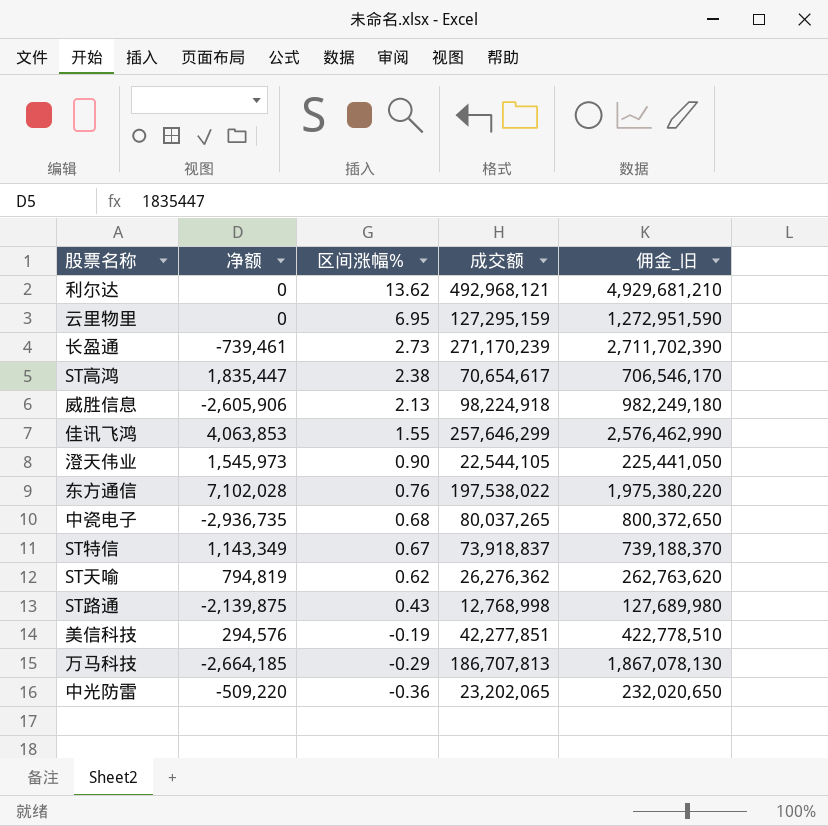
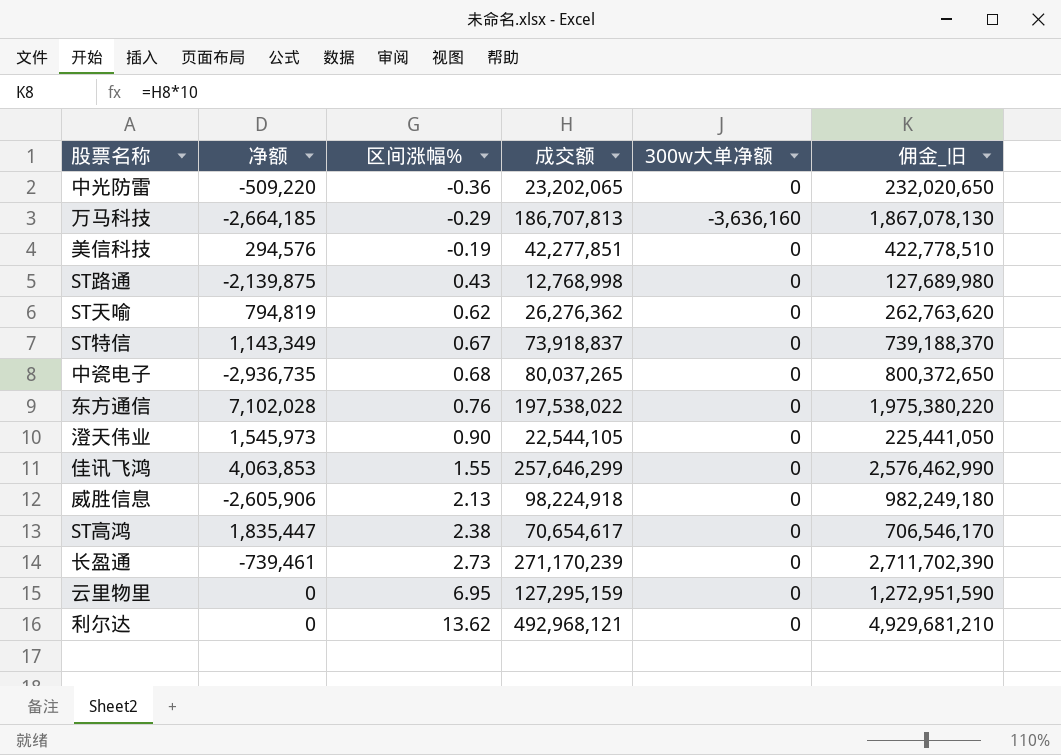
row order: 区间涨幅% descending -> 区间涨幅% ascending
column 300w大单净额 | position: none -> 5

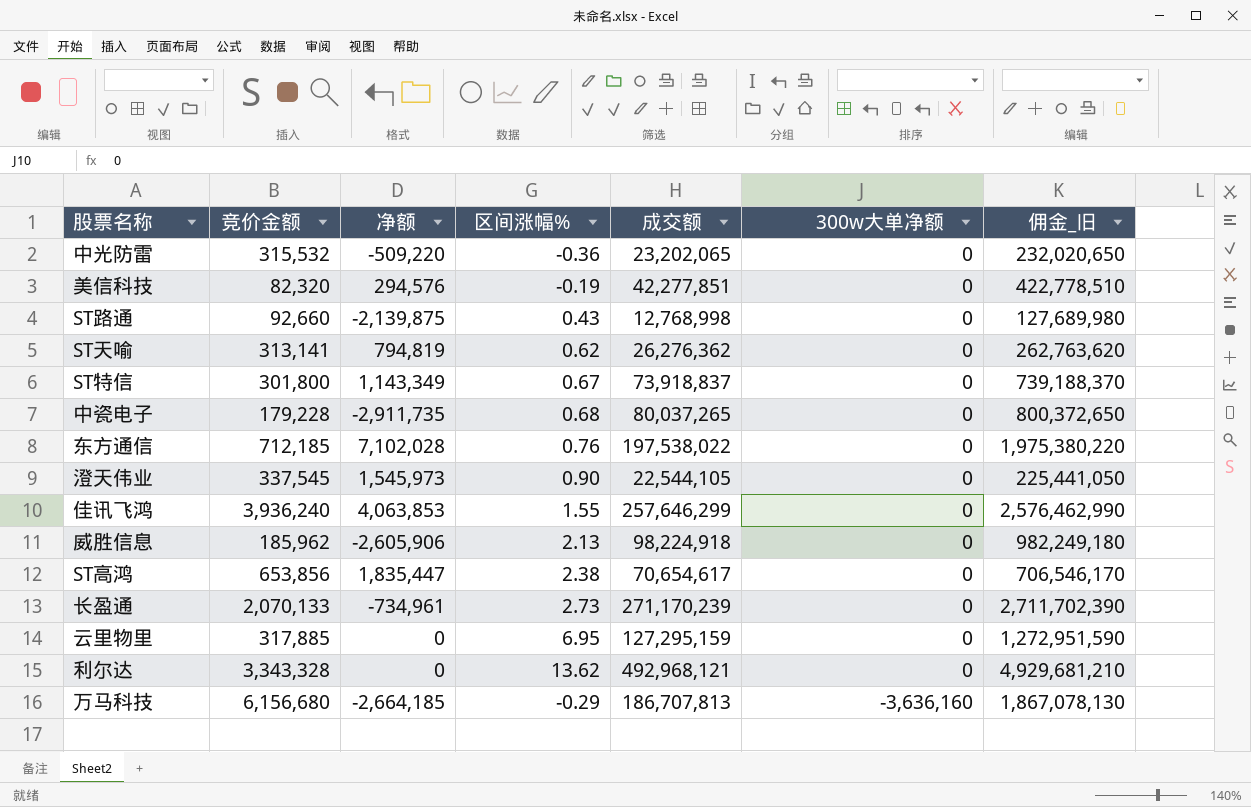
row order: 区间涨幅% ascending -> 300w大单净额 descending
column 竞价金额 | position: none -> 2
中瓷电子 | 净额: -2,936,735 -> -2,911,735
长盈通 | 净额: -739,461 -> -734,961

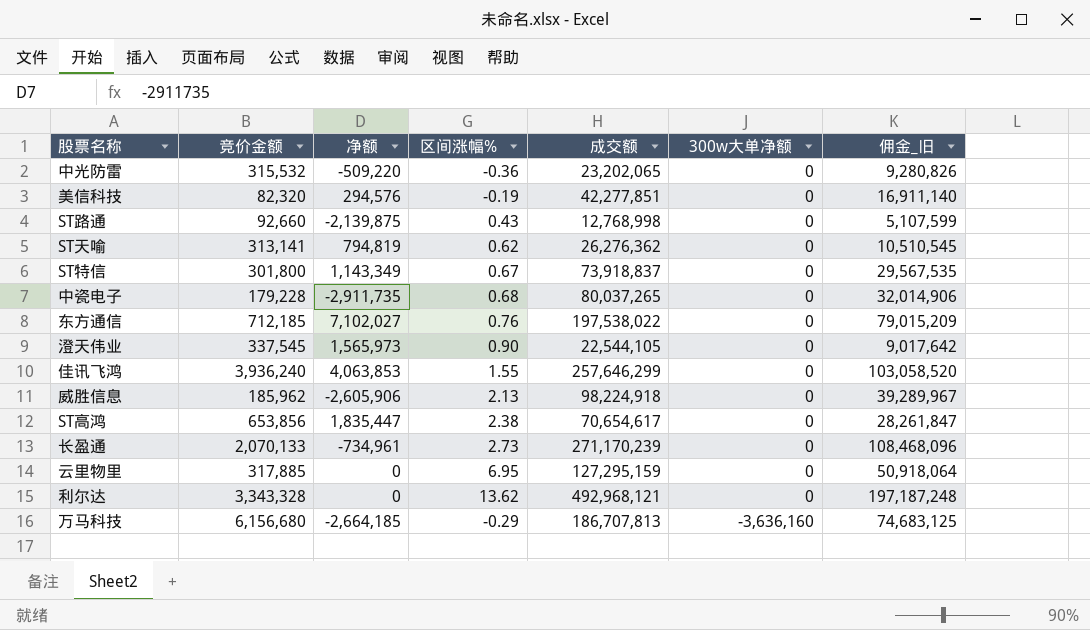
column 佣金_旧 | formula: [成交额] * 10 -> [成交额] * 0.4
东方通信 | 净额: 7,102,028 -> 7,102,027
澄天伟业 | 净额: 1,545,973 -> 1,565,973

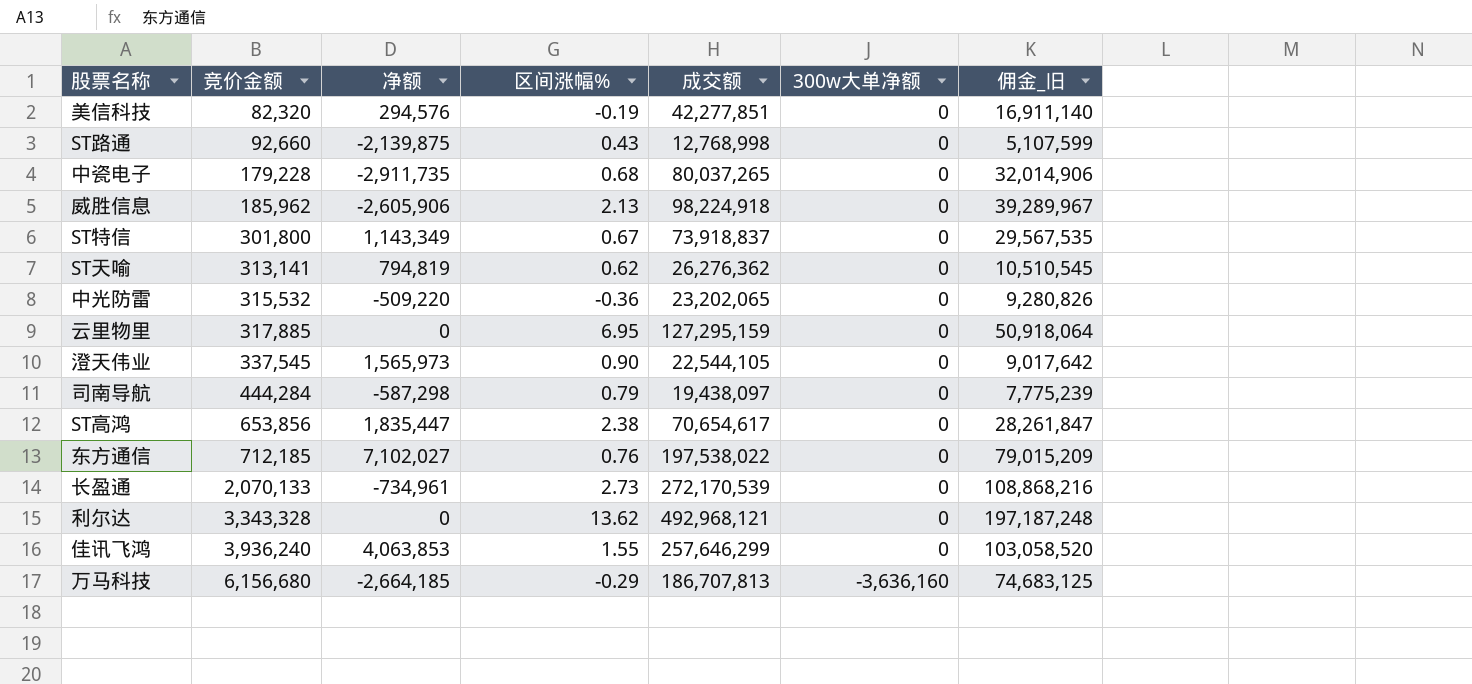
row order: 300w大单净额 descending -> 竞价金额 ascending
row 司南导航: none -> 444,284 | -587,298 | 0.79 | 19,438,097 | 0 | 7,775,239
长盈通 | 成交额: 271,170,239 -> 272,170,539
长盈通 | 佣金_旧: 108,468,096 -> 108,868,216

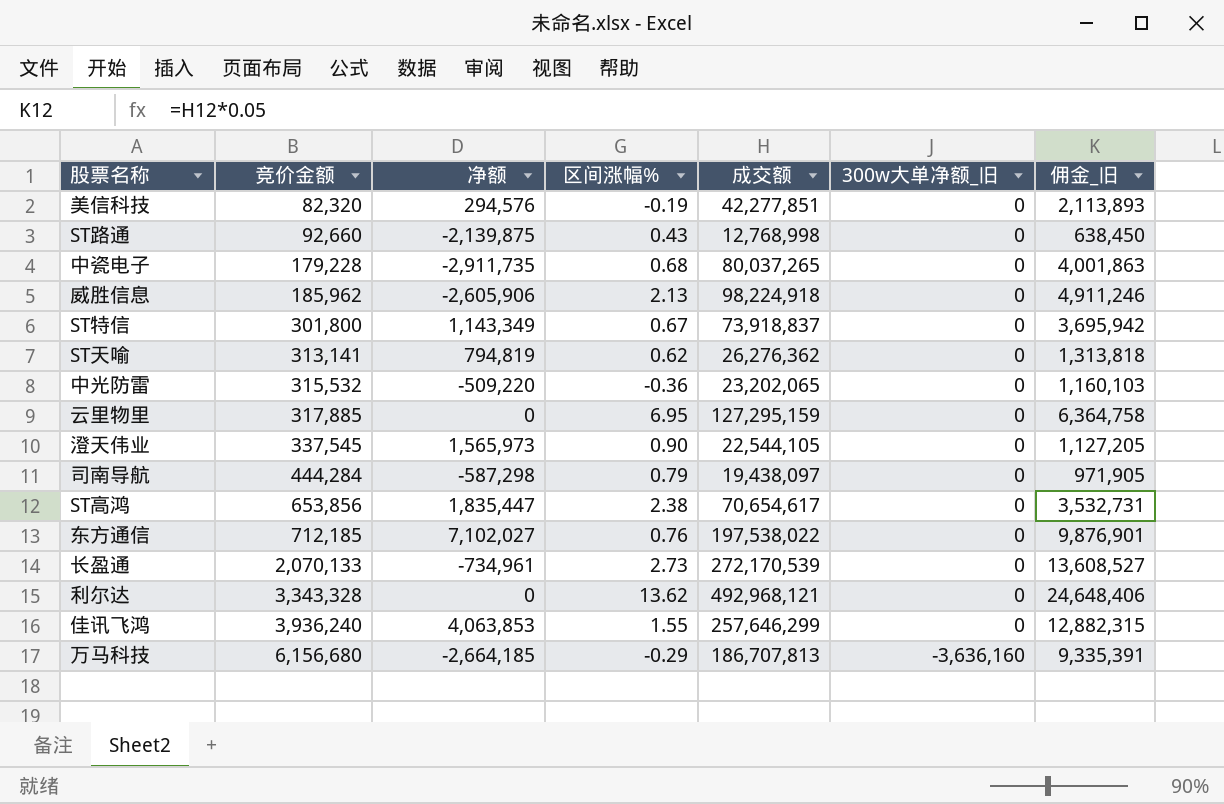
column name: 300w大单净额 -> 300w大单净额_旧
column 佣金_旧 | formula: [成交额] * 0.4 -> [成交额] * 0.05

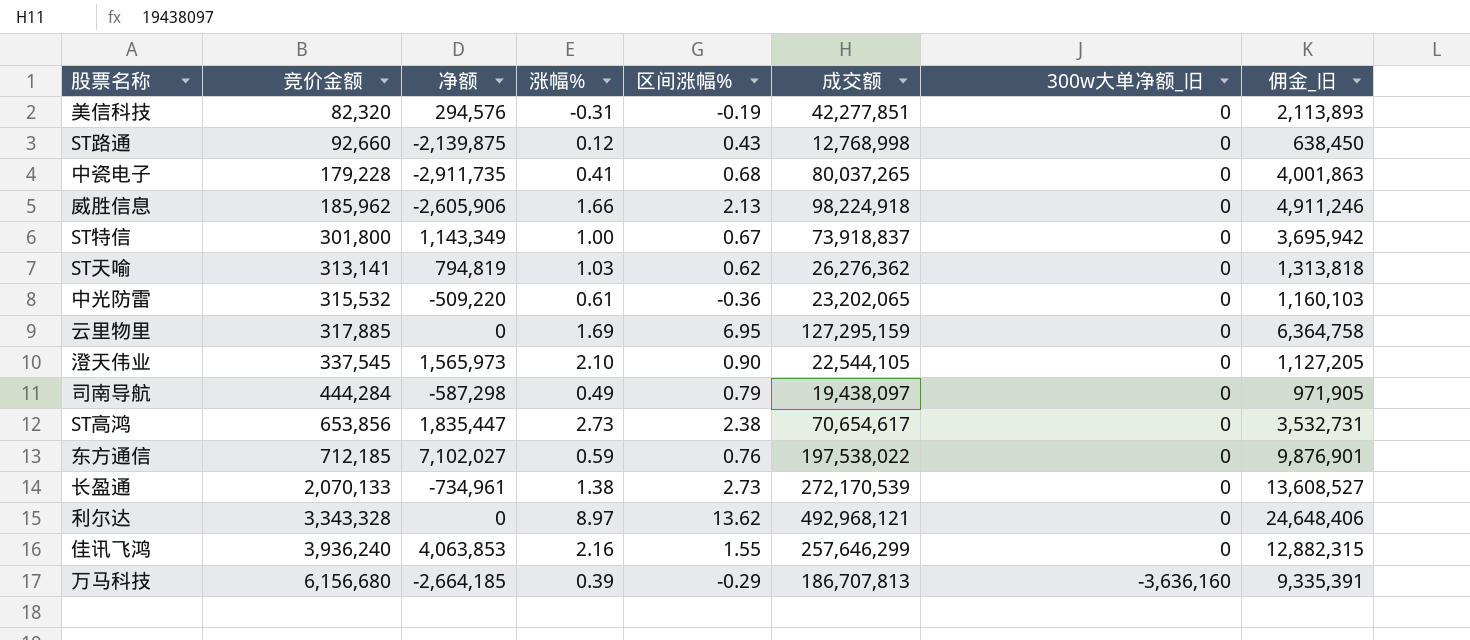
column 涨幅% | position: none -> 4

